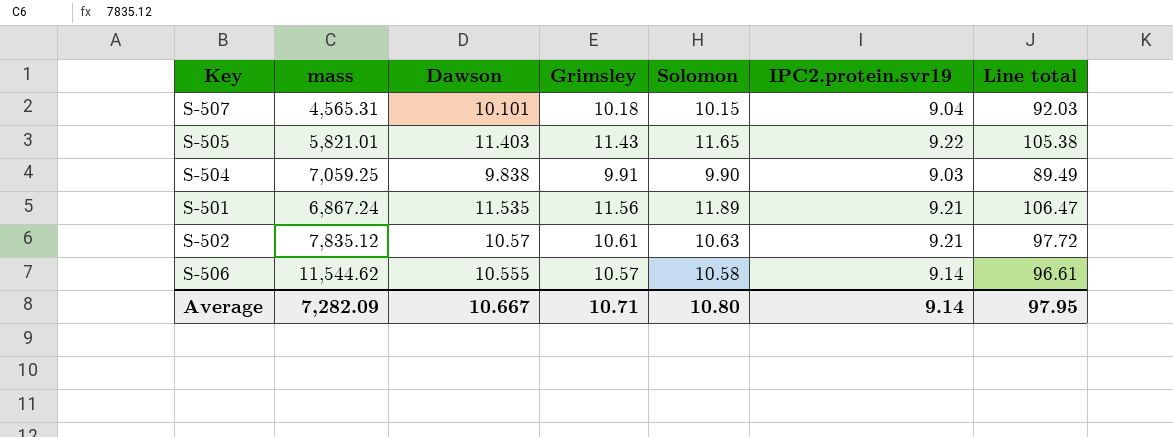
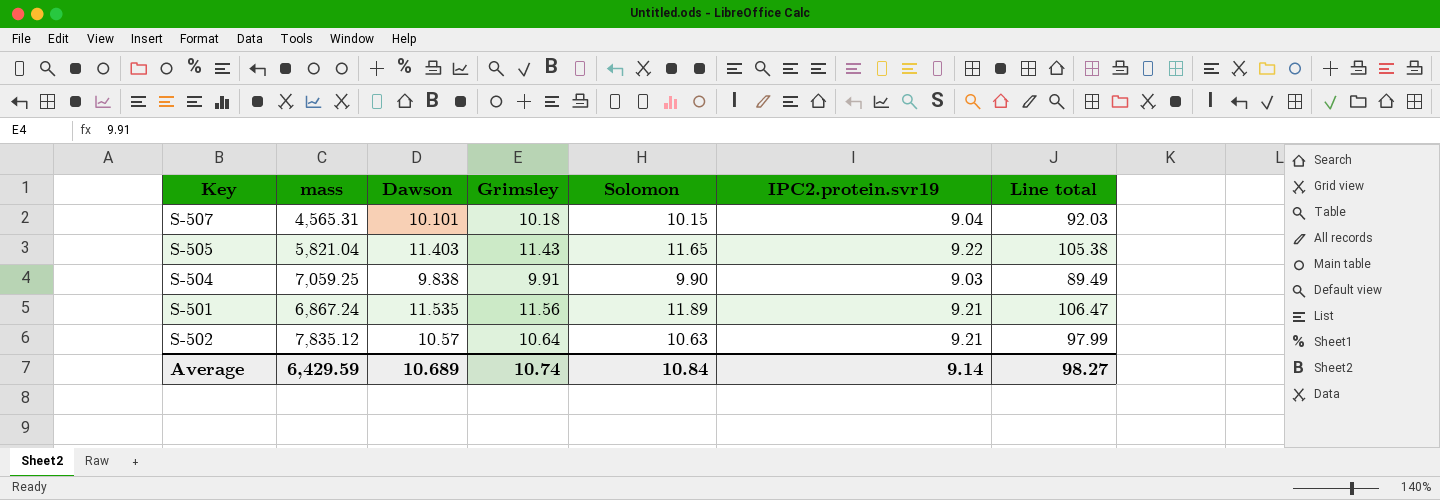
row S-506: 11,544.62 | 10.555 | 10.57 | 10.58 | 9.14 | 96.61 -> none
S-505 | mass: 5,821.01 -> 5,821.04
S-502 | Grimsley: 10.61 -> 10.64
S-502 | Line total: 97.72 -> 97.99
Average | mass: 7,282.09 -> 6,429.59
Average | Dawson: 10.667 -> 10.689
Average | Grimsley: 10.71 -> 10.74
Average | Solomon: 10.80 -> 10.84
Average | Line total: 97.95 -> 98.27

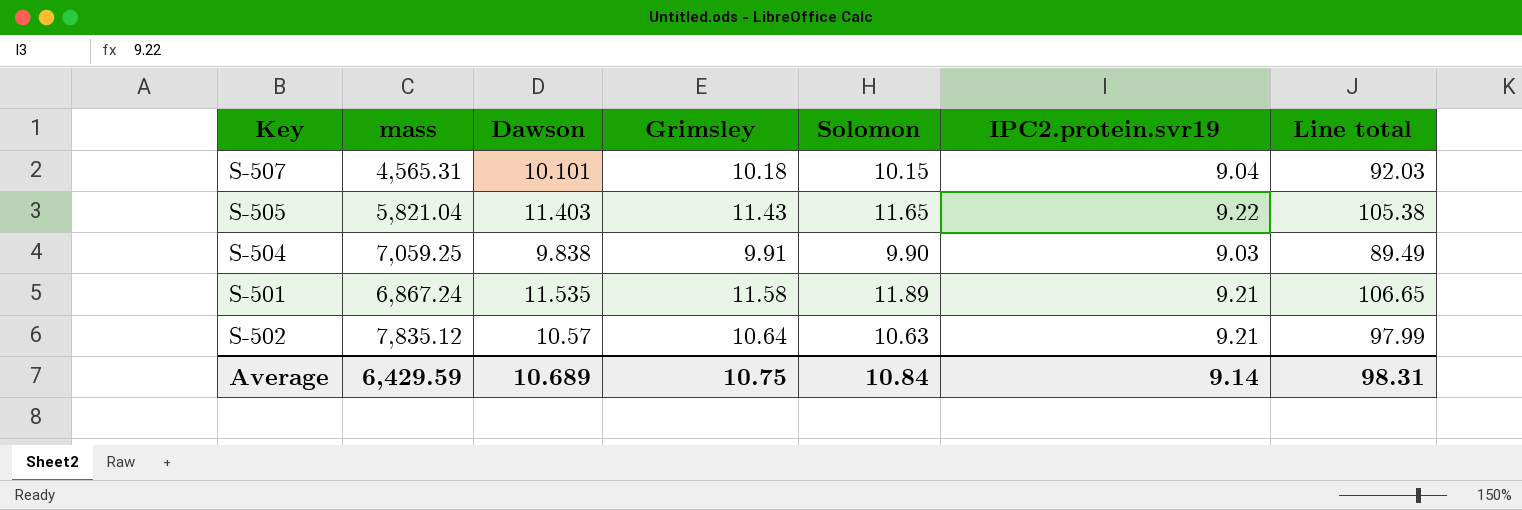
S-501 | Grimsley: 11.56 -> 11.58
S-501 | Line total: 106.47 -> 106.65
Average | Grimsley: 10.74 -> 10.75
Average | Line total: 98.27 -> 98.31

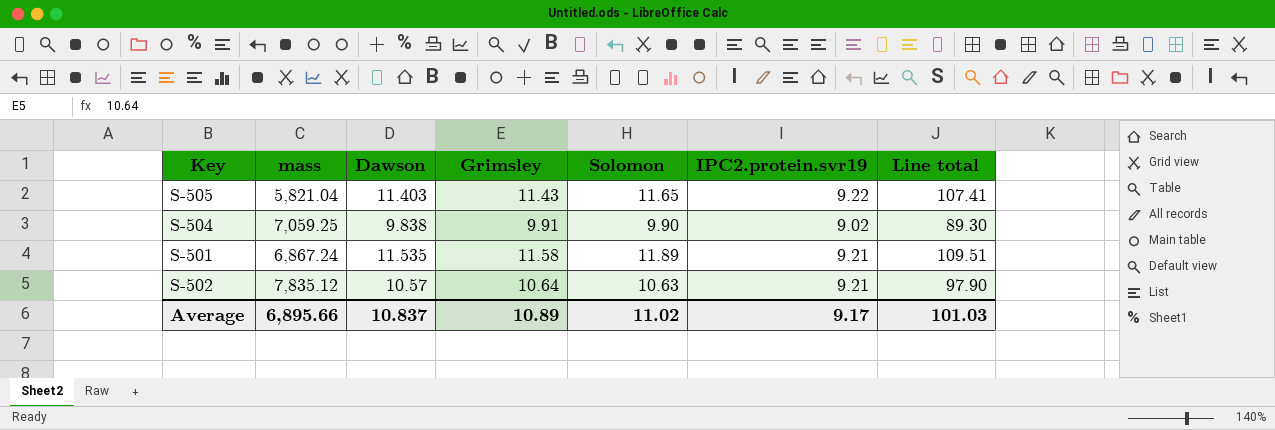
column Line total | formula: [Grimsley] * [IPC2.protein.svr19] -> [Solomon] * [IPC2.protein.svr19]
row S-507: 4,565.31 | 10.101 | 10.18 | 10.15 | 9.04 | 92.03 -> none
S-504 | IPC2.protein.svr19: 9.03 -> 9.02
Average | mass: 6,429.59 -> 6,895.66
Average | Dawson: 10.689 -> 10.837
Average | Grimsley: 10.75 -> 10.89
Average | Solomon: 10.84 -> 11.02
Average | IPC2.protein.svr19: 9.14 -> 9.17
Average | Line total: 98.31 -> 101.03

